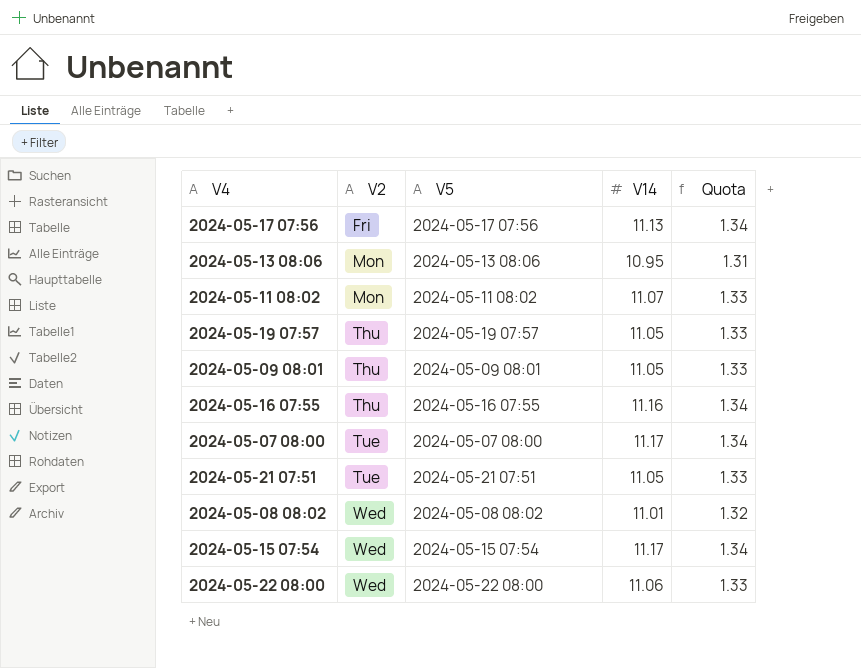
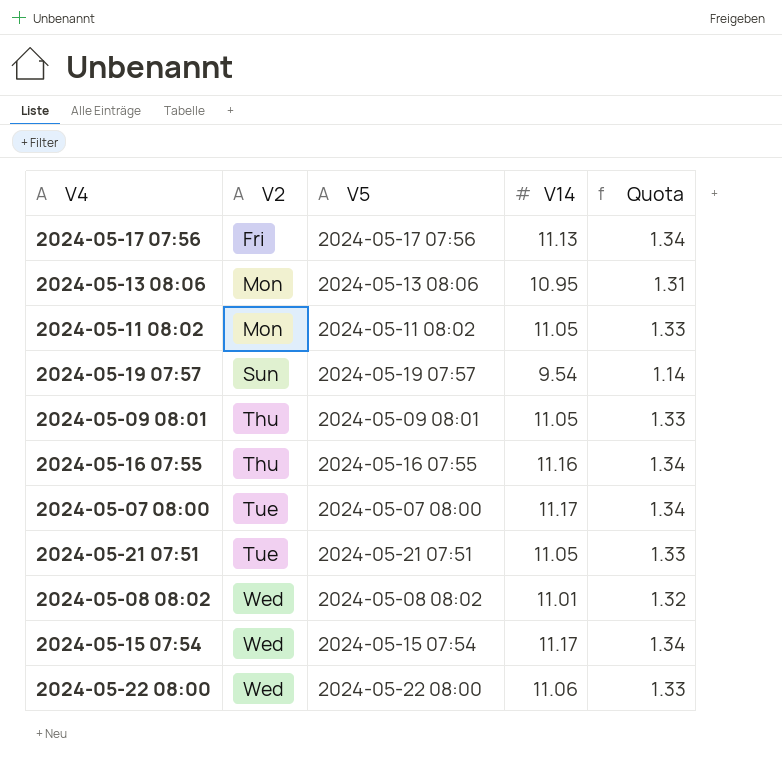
2024-05-11 08:02 | V14: 11.07 -> 11.05
2024-05-19 07:57 | V2: Thu -> Sun
2024-05-19 07:57 | V14: 11.05 -> 9.54
2024-05-19 07:57 | Quota: 1.33 -> 1.14

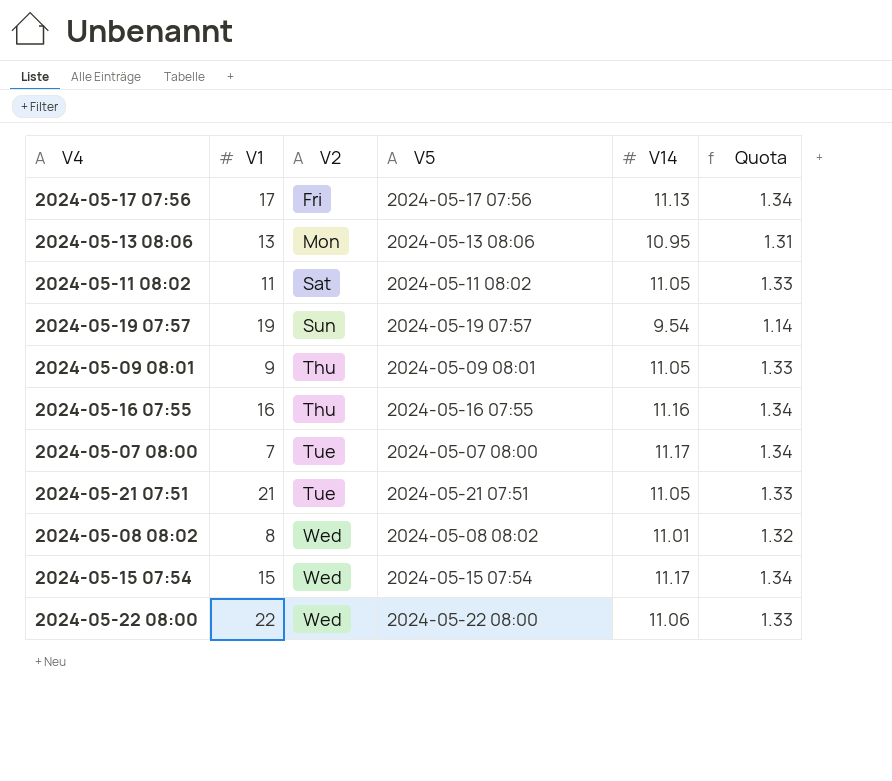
column V1 | position: none -> 2
2024-05-11 08:02 | V2: Mon -> Sat

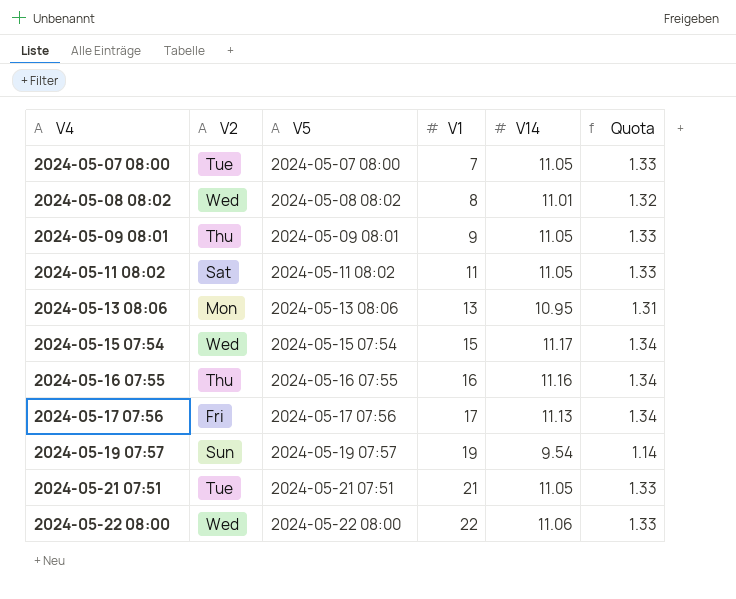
row order: V2 ascending -> V4 ascending
column V1 | position: 2 -> 4
2024-05-07 08:00 | V14: 11.17 -> 11.05
2024-05-07 08:00 | Quota: 1.34 -> 1.33

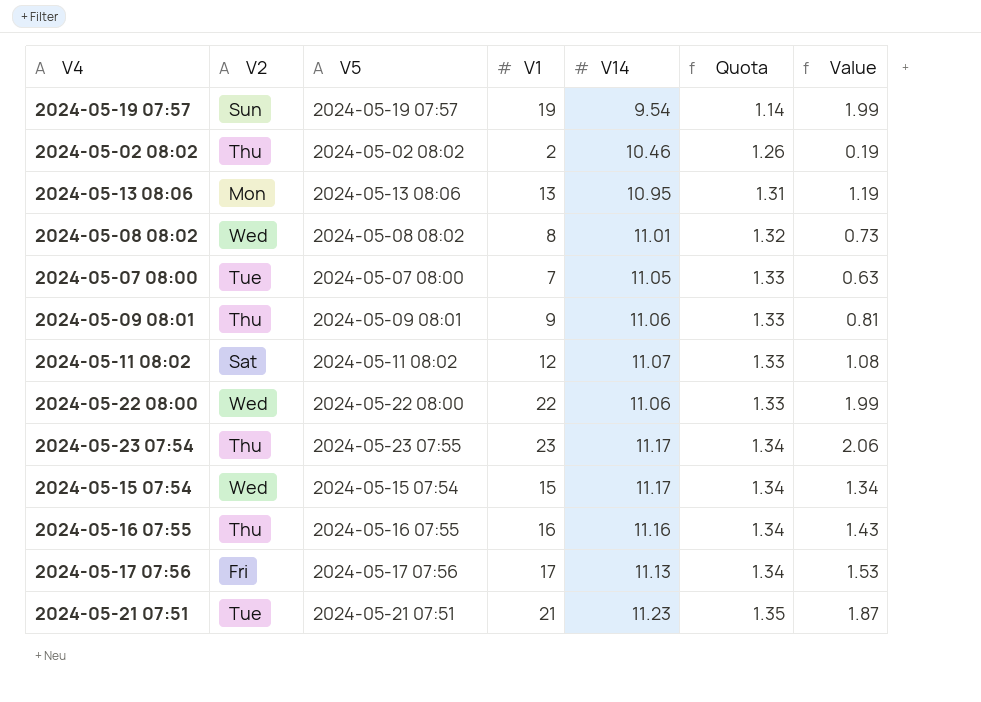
row order: V4 ascending -> Quota ascending
column Value | formula: none -> [V1] / [V14]
row 2024-05-02 08:02: none -> Thu | 2024-05-02 08:02 | 2 | 10.46 | 1.26 | 0.19
2024-05-09 08:01 | V14: 11.05 -> 11.06
2024-05-11 08:02 | V1: 11 -> 12
2024-05-11 08:02 | V14: 11.05 -> 11.07
row 2024-05-23 07:54: none -> Thu | 2024-05-23 07:55 | 23 | 11.17 | 1.34 | 2.06
2024-05-21 07:51 | V14: 11.05 -> 11.23
2024-05-21 07:51 | Quota: 1.33 -> 1.35

